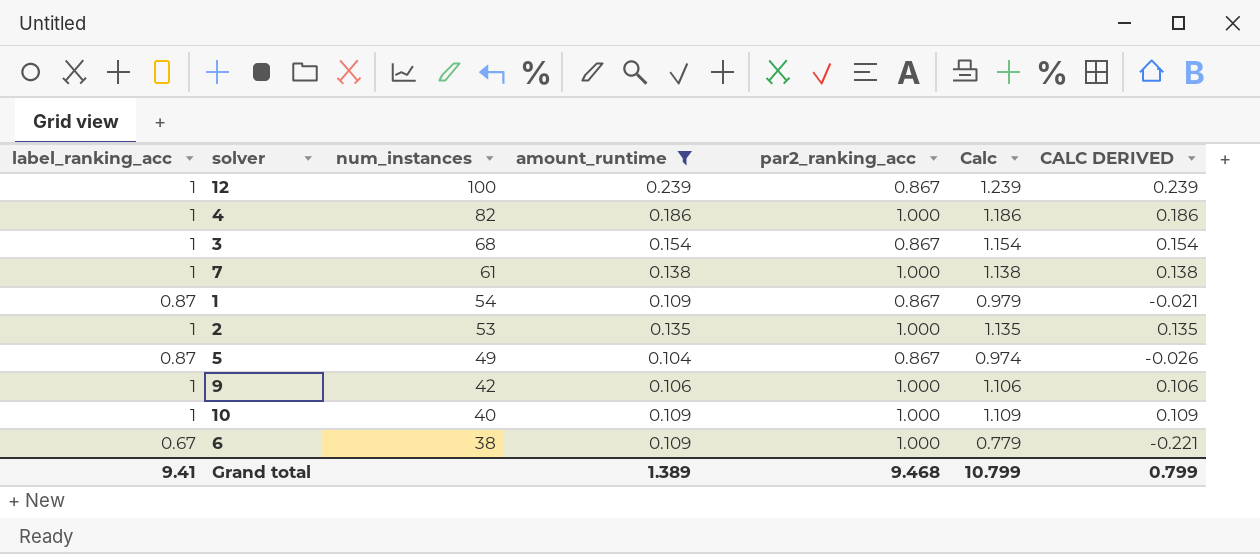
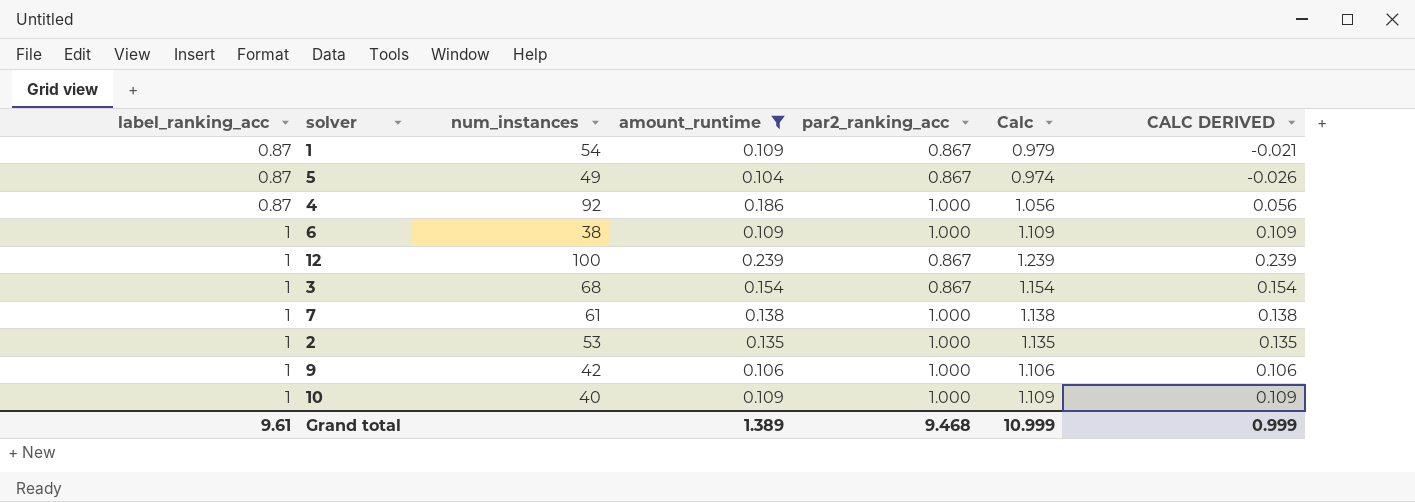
row order: num_instances descending -> label_ranking_acc ascending
4 | label_ranking_acc: 1 -> 0.87
4 | num_instances: 82 -> 92
4 | Calc: 1.186 -> 1.056
4 | CALC DERIVED: 0.186 -> 0.056
6 | label_ranking_acc: 0.67 -> 1
6 | Calc: 0.779 -> 1.109
6 | CALC DERIVED: -0.221 -> 0.109
Grand total | label_ranking_acc: 9.41 -> 9.61
Grand total | Calc: 10.799 -> 10.999
Grand total | CALC DERIVED: 0.799 -> 0.999

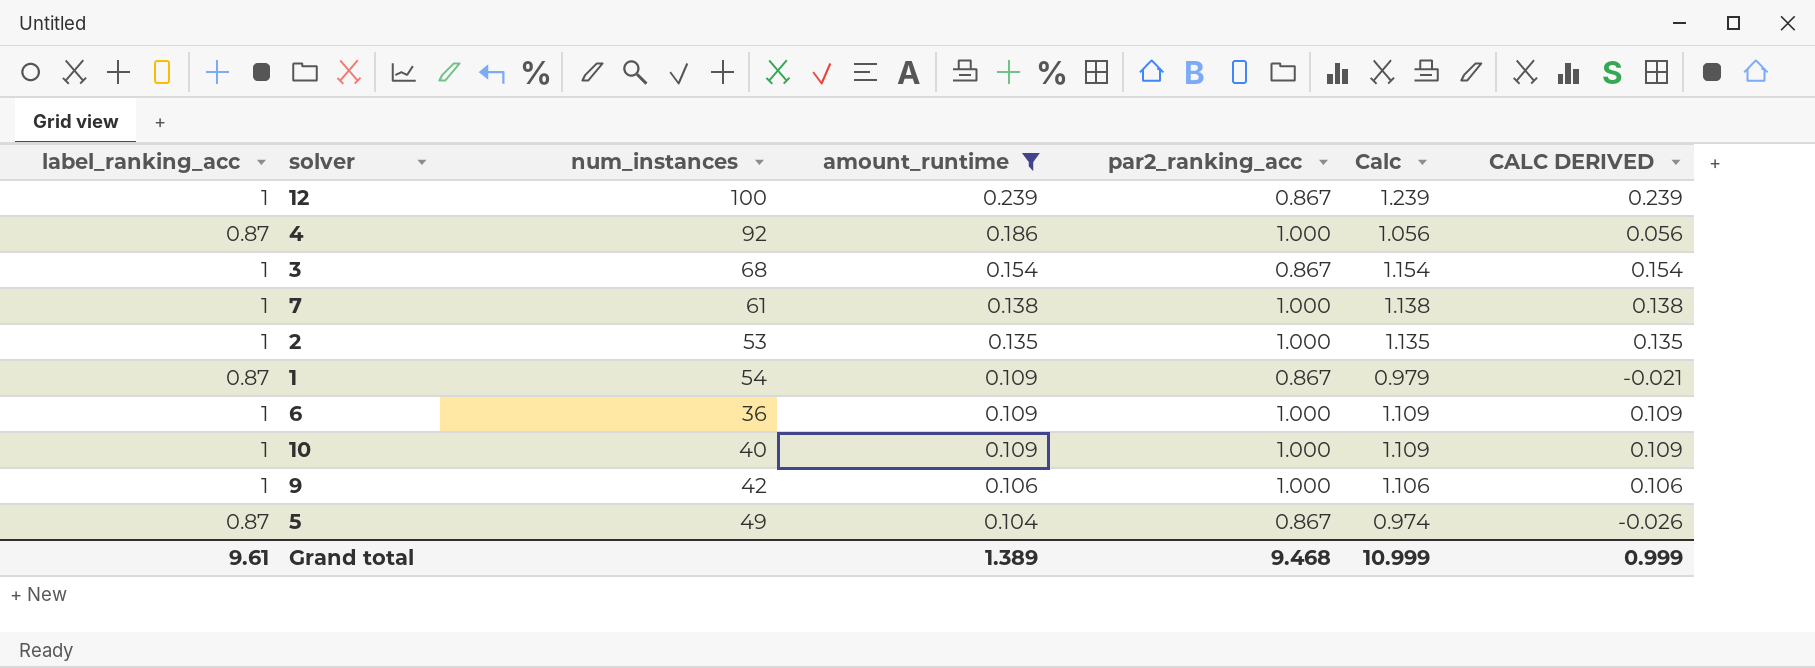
row order: label_ranking_acc ascending -> amount_runtime descending
6 | num_instances: 38 -> 36

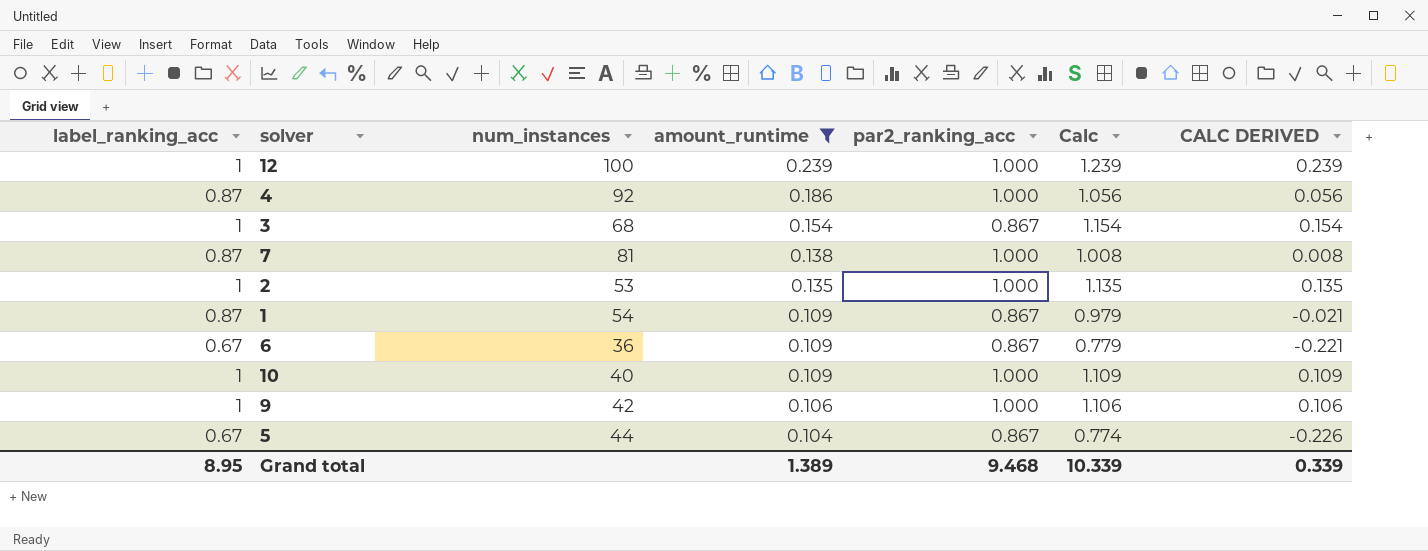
12 | par2_ranking_acc: 0.867 -> 1.000
7 | label_ranking_acc: 1 -> 0.87
7 | num_instances: 61 -> 81
7 | Calc: 1.138 -> 1.008
7 | CALC DERIVED: 0.138 -> 0.008
6 | label_ranking_acc: 1 -> 0.67
6 | par2_ranking_acc: 1.000 -> 0.867
6 | Calc: 1.109 -> 0.779
6 | CALC DERIVED: 0.109 -> -0.221
5 | label_ranking_acc: 0.87 -> 0.67
5 | num_instances: 49 -> 44
5 | Calc: 0.974 -> 0.774
5 | CALC DERIVED: -0.026 -> -0.226
Grand total | label_ranking_acc: 9.61 -> 8.95
Grand total | Calc: 10.999 -> 10.339
Grand total | CALC DERIVED: 0.999 -> 0.339

